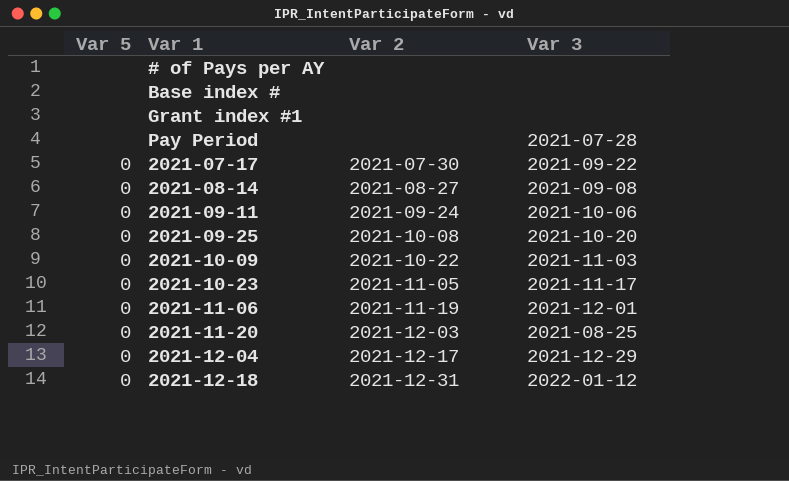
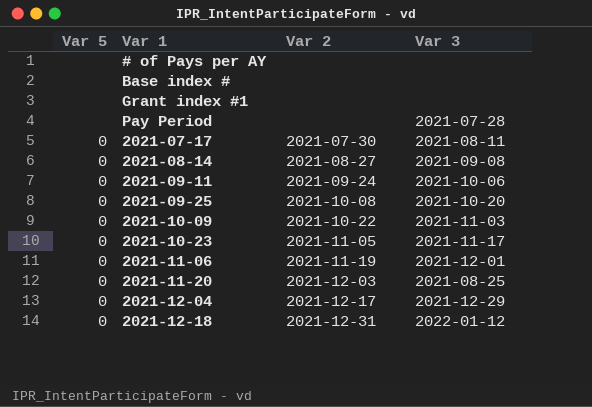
2021-07-17 | Var 3: 2021-09-22 -> 2021-08-11

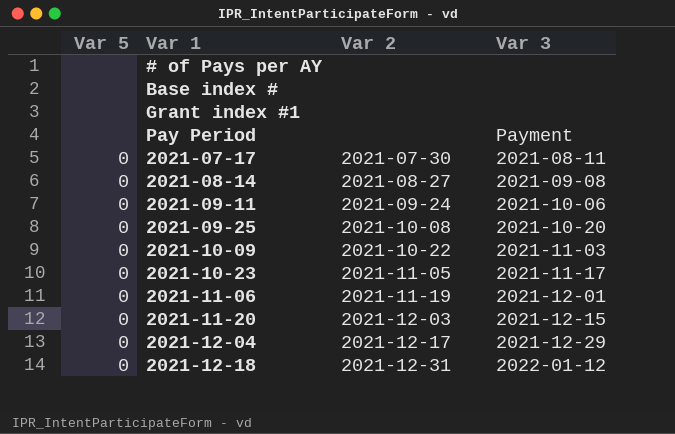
Pay Period | Var 3: 2021-07-28 -> Payment
2021-11-20 | Var 3: 2021-08-25 -> 2021-12-15

